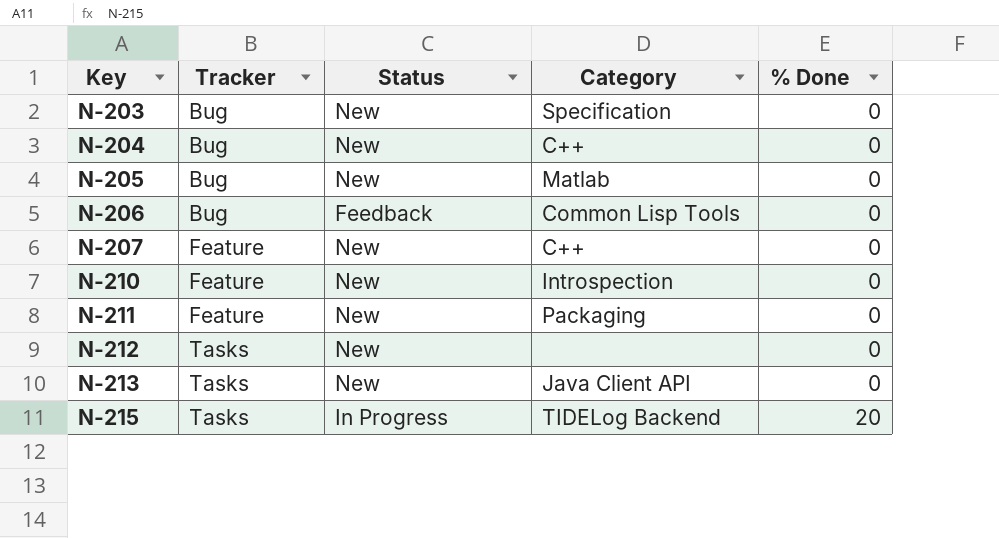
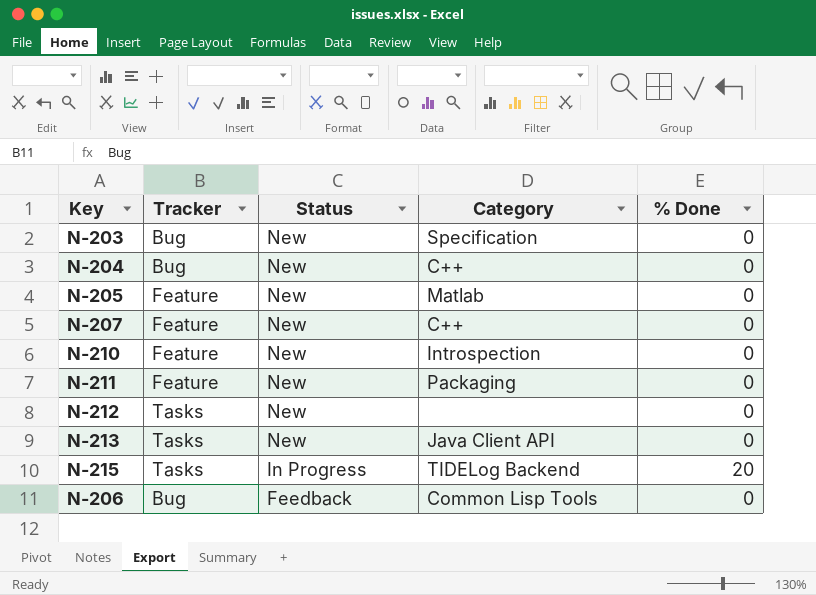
row order: Key ascending -> Status descending
N-205 | Tracker: Bug -> Feature

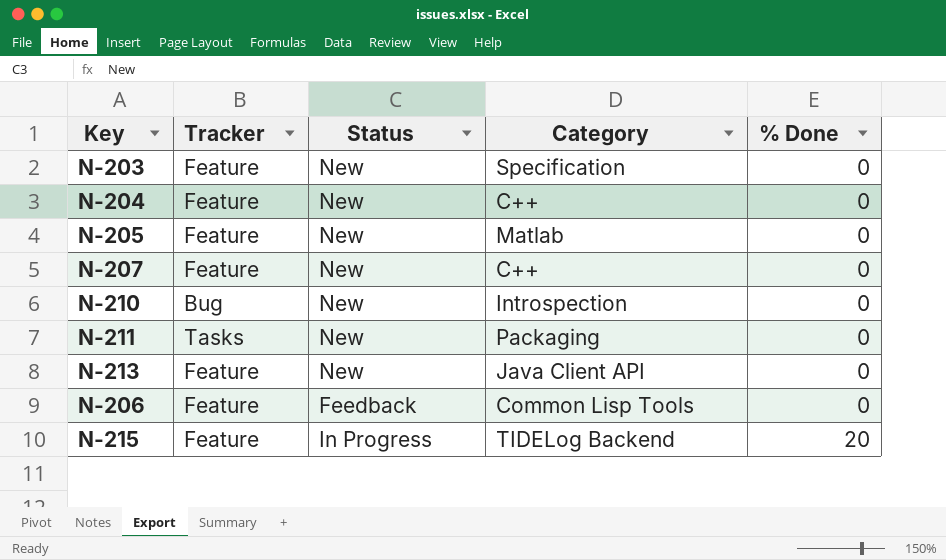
row order: Status descending -> % Done ascending
row N-212: Tasks | New | none | 0 -> none
N-203 | Tracker: Bug -> Feature
N-204 | Tracker: Bug -> Feature
N-210 | Tracker: Feature -> Bug
N-211 | Tracker: Feature -> Tasks
N-213 | Tracker: Tasks -> Feature
N-206 | Tracker: Bug -> Feature
N-215 | Tracker: Tasks -> Feature

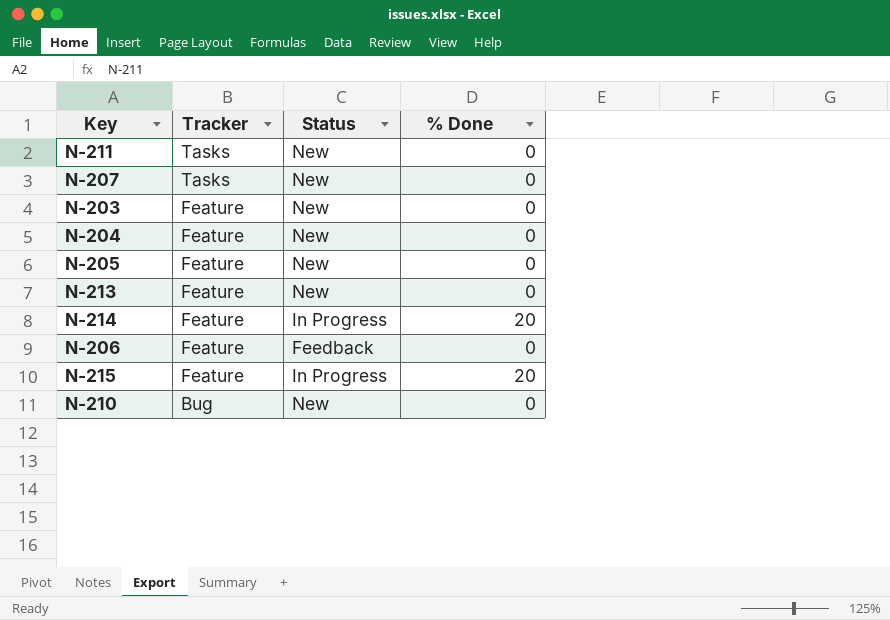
row order: % Done ascending -> Tracker descending
column Category | position: 4 -> none
N-207 | Tracker: Feature -> Tasks
row N-214: none -> Feature | In Progress | 20

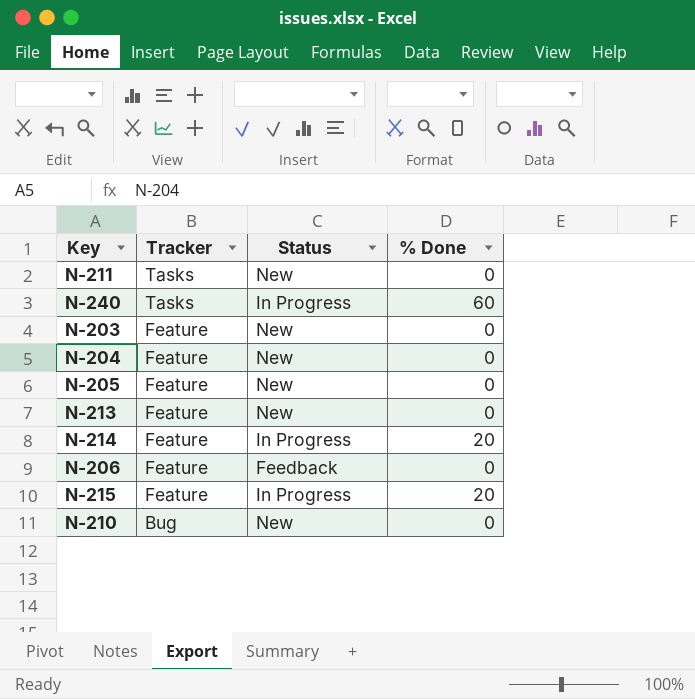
row N-207: Tasks | New | 0 -> none
row N-240: none -> Tasks | In Progress | 60

